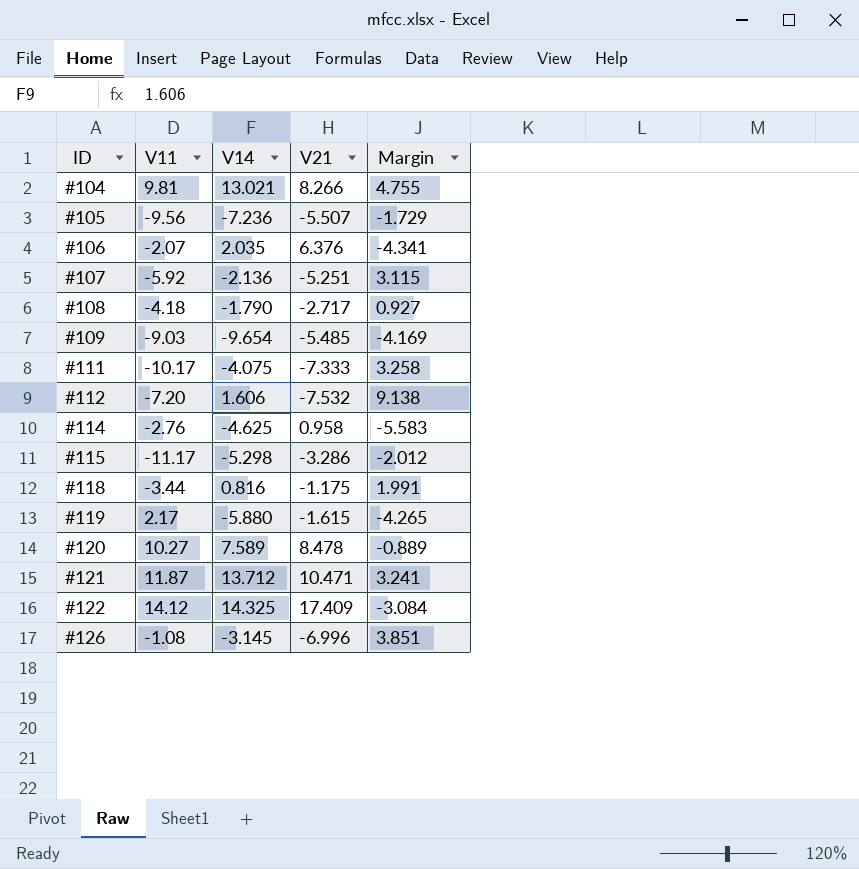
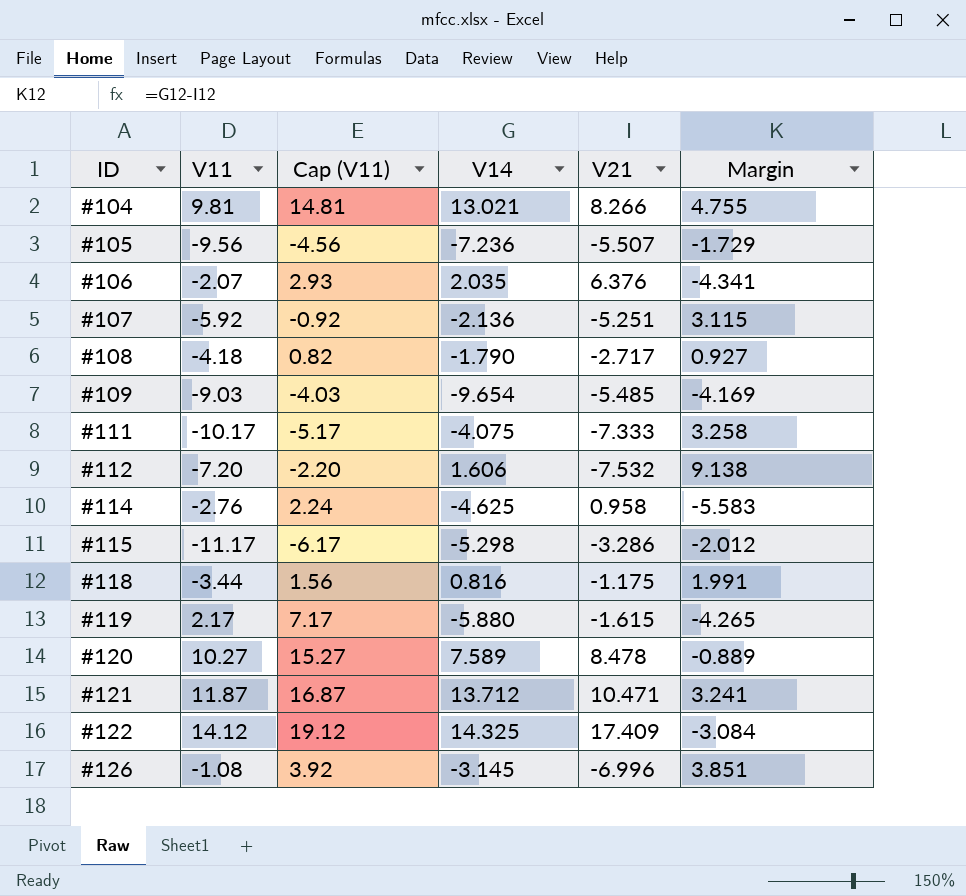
column Cap (V11) | formula: none -> [V11] + 5

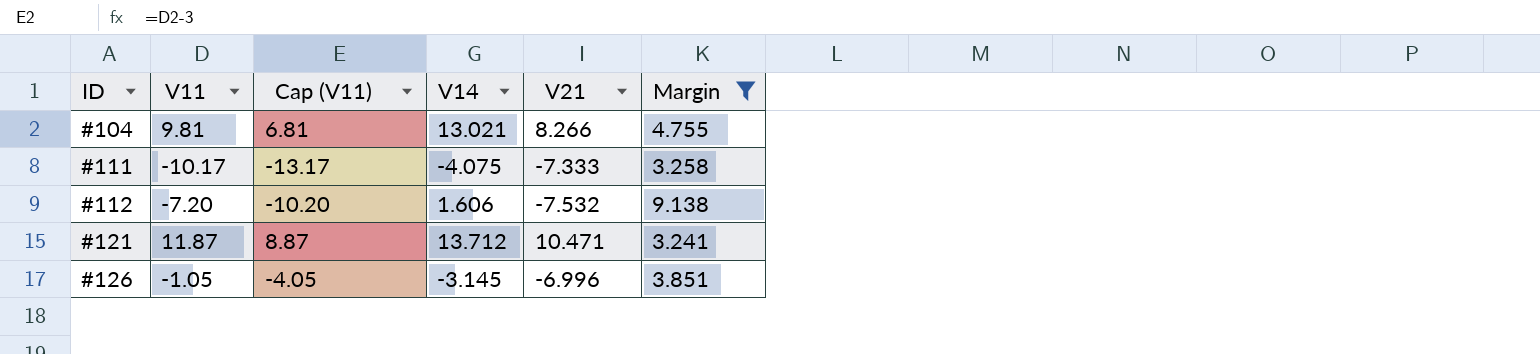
filter: none -> Margin >= 3.241
column Cap (V11) | formula: [V11] + 5 -> [V11] - 3
#126 | V11: -1.08 -> -1.05

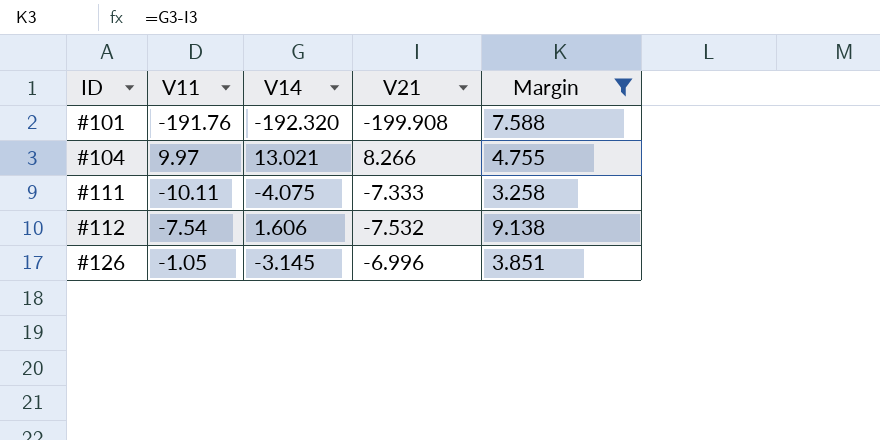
column Cap (V11) | formula: [V11] - 3 -> none
row #121: 11.87 | 8.87 | 13.712 | 10.471 | 3.241 -> none
row #101: none -> -191.76 | -192.320 | -199.908 | 7.588
#104 | V11: 9.81 -> 9.97
#111 | V11: -10.17 -> -10.11
#112 | V11: -7.20 -> -7.54

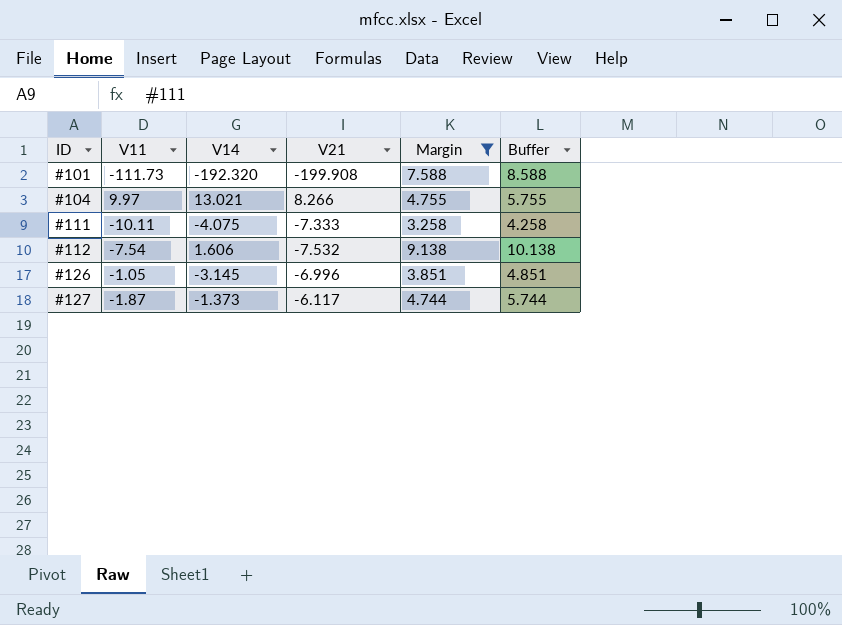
column Buffer | formula: none -> [Margin] + 1
#101 | V11: -191.76 -> -111.73
row #127: none -> -1.87 | -1.373 | -6.117 | 4.744 | 5.744

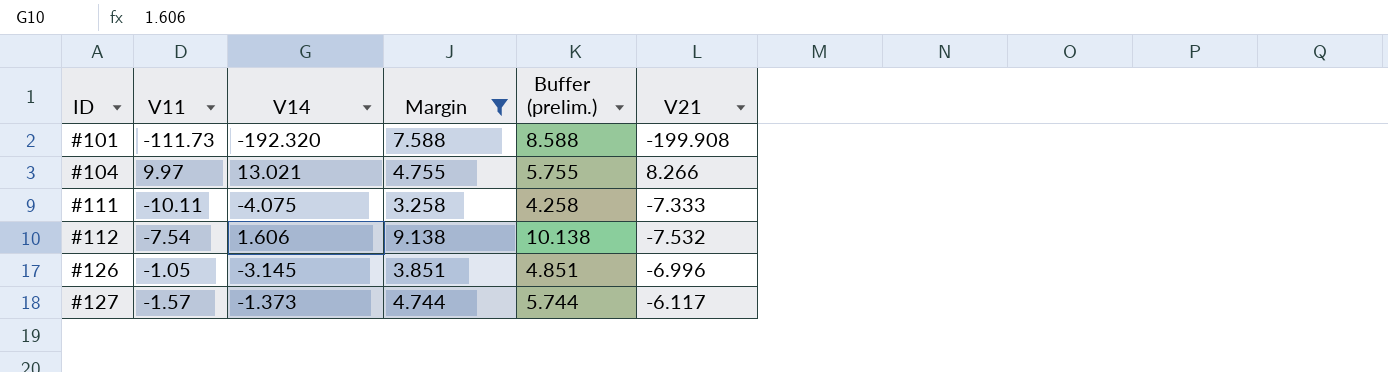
column name: Buffer -> Buffer (prelim.)
column V21 | position: 4 -> 6
#127 | V11: -1.87 -> -1.57

